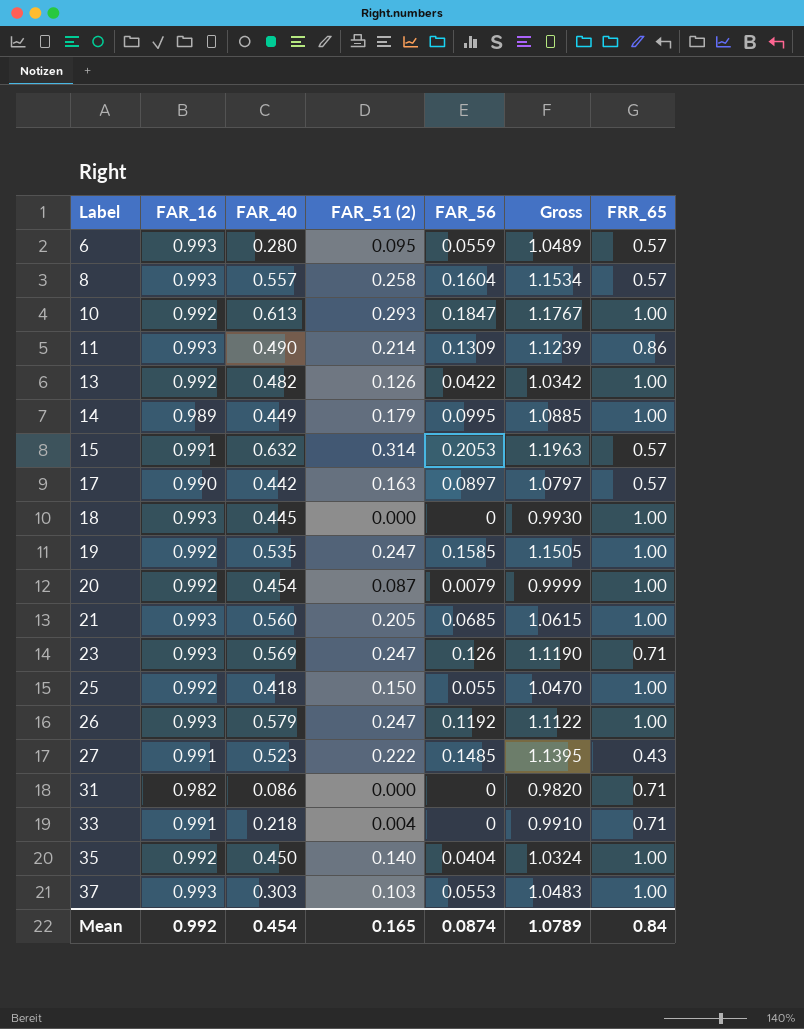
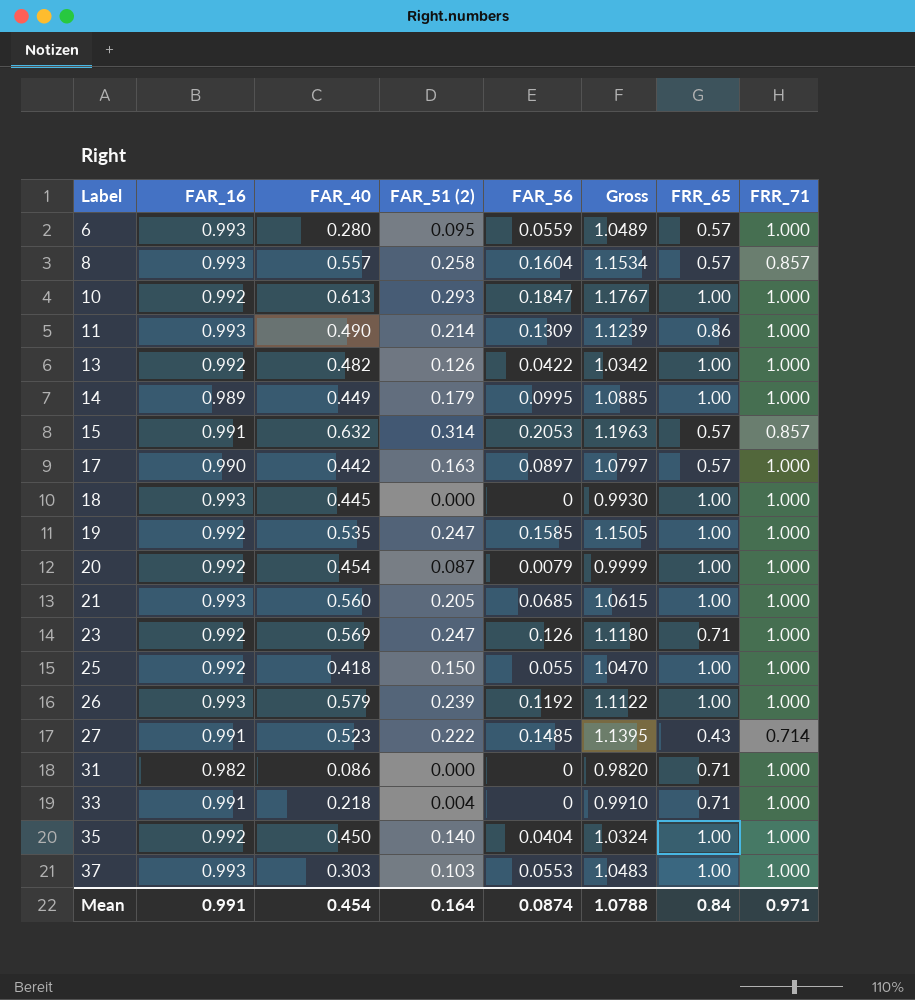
column FRR_71 | position: none -> 8
23 | FAR_16: 0.993 -> 0.992
23 | Gross: 1.1190 -> 1.1180
26 | FAR_51 (2): 0.247 -> 0.239
Mean | FAR_16: 0.992 -> 0.991
Mean | FAR_51 (2): 0.165 -> 0.164
Mean | Gross: 1.0789 -> 1.0788

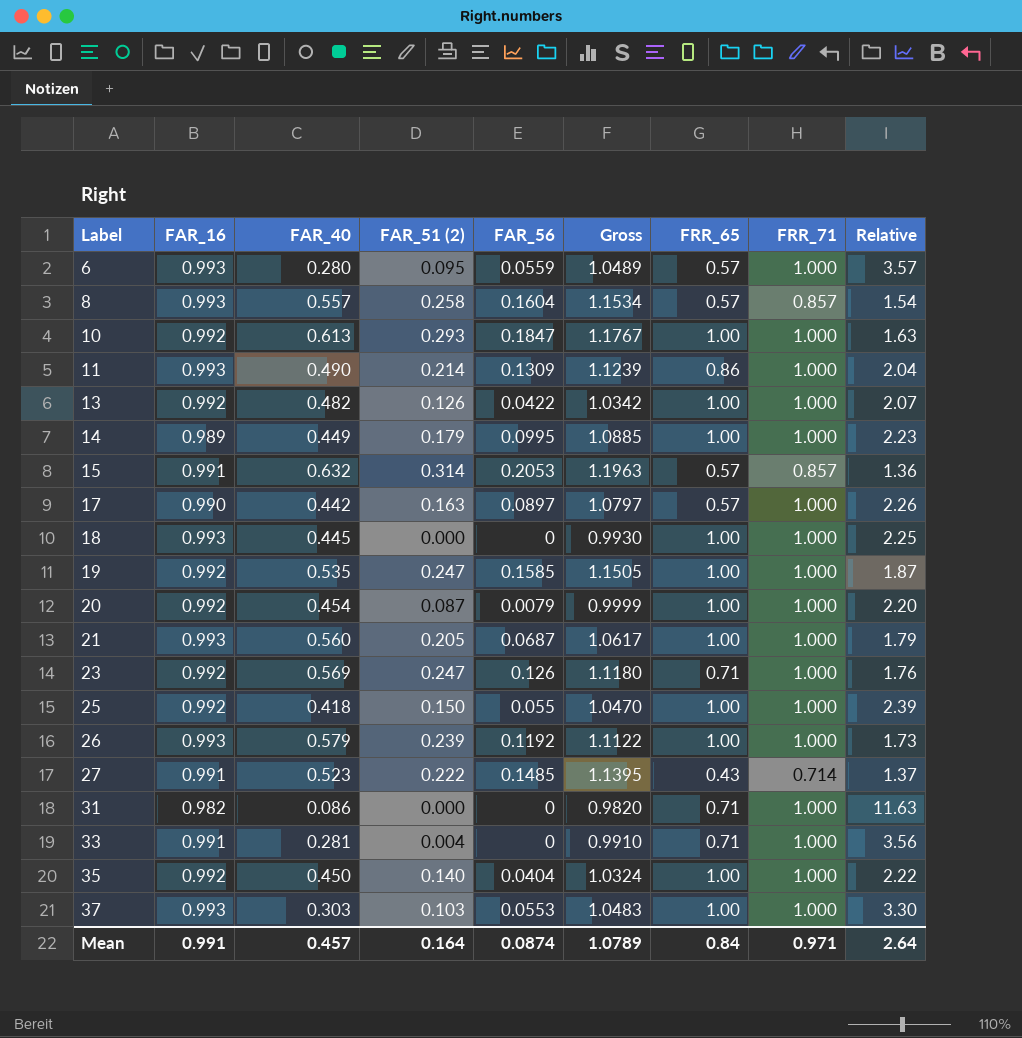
column Relative | formula: none -> [FRR_71] / [FAR_40]
21 | FAR_56: 0.0685 -> 0.0687
21 | Gross: 1.0615 -> 1.0617
33 | FAR_40: 0.218 -> 0.281
Mean | FAR_40: 0.454 -> 0.457
Mean | Gross: 1.0788 -> 1.0789

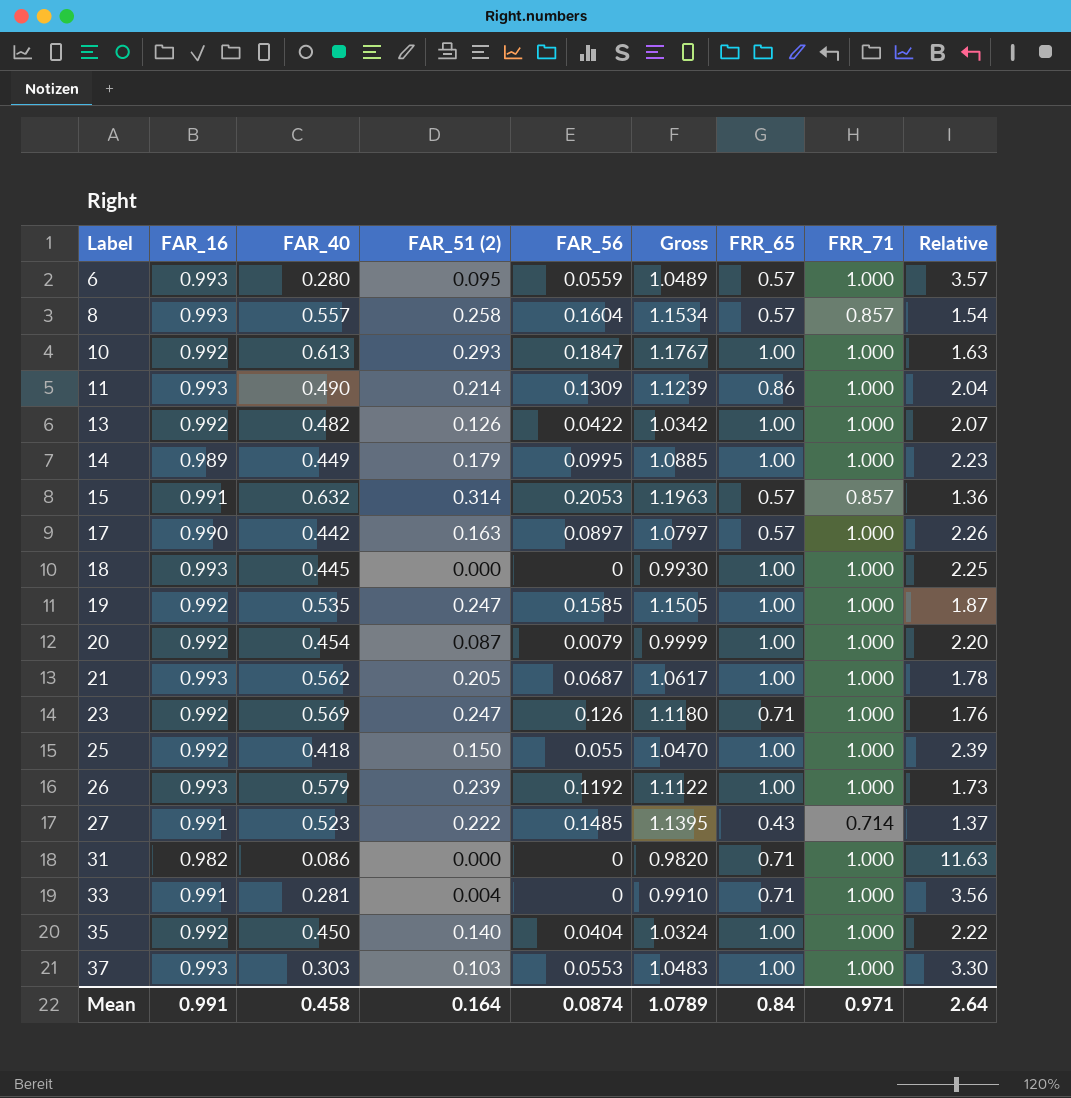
21 | FAR_40: 0.560 -> 0.562
21 | Relative: 1.79 -> 1.78
Mean | FAR_40: 0.457 -> 0.458

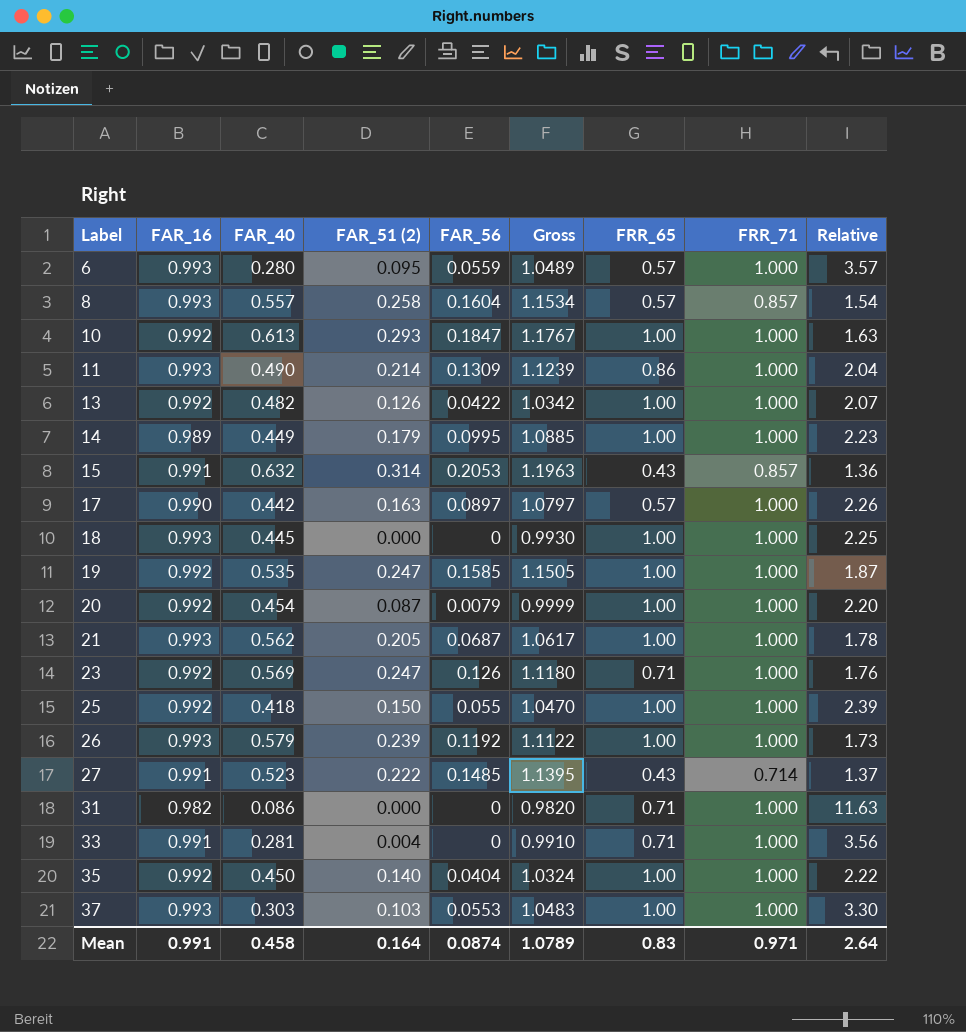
15 | FRR_65: 0.57 -> 0.43
Mean | FRR_65: 0.84 -> 0.83

